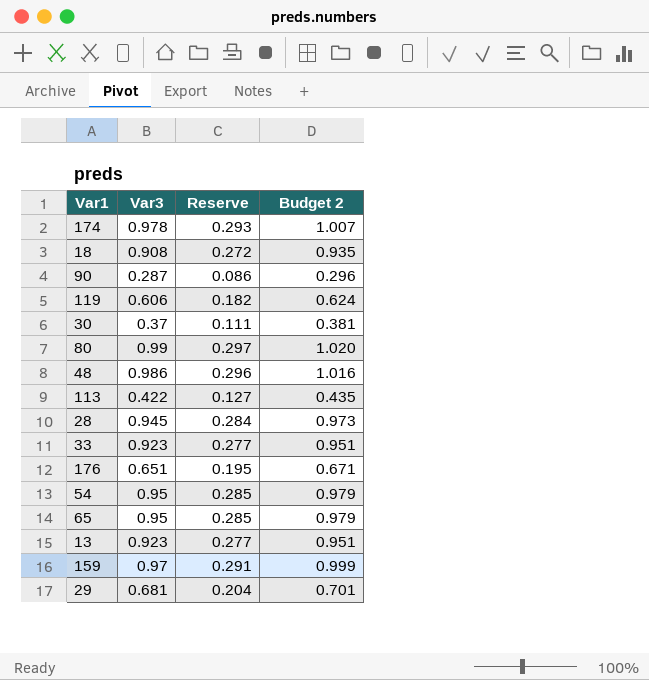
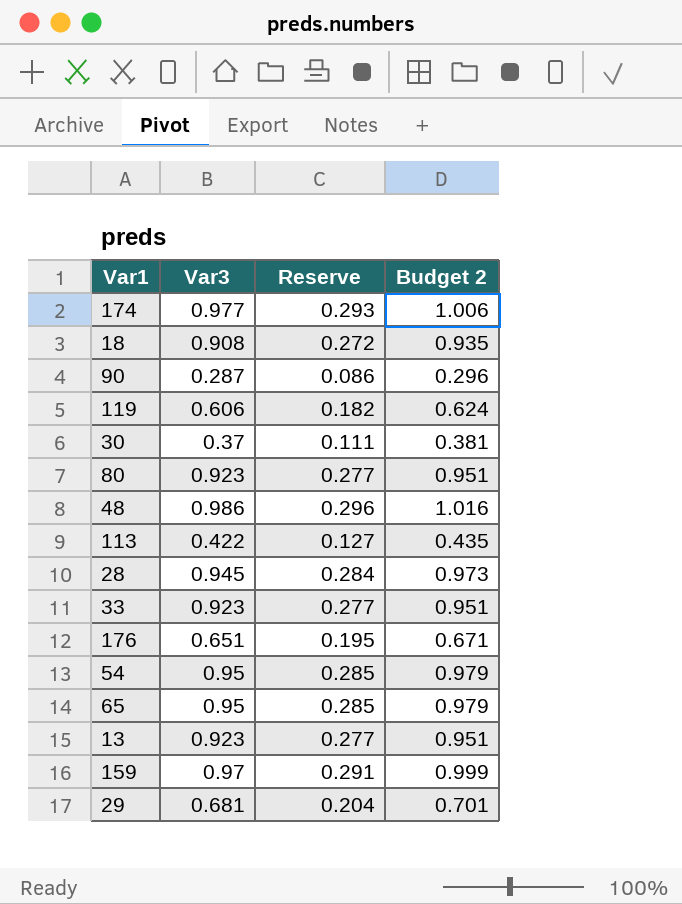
174 | Var3: 0.978 -> 0.977
174 | Budget 2: 1.007 -> 1.006
80 | Var3: 0.99 -> 0.923
80 | Reserve: 0.297 -> 0.277
80 | Budget 2: 1.020 -> 0.951

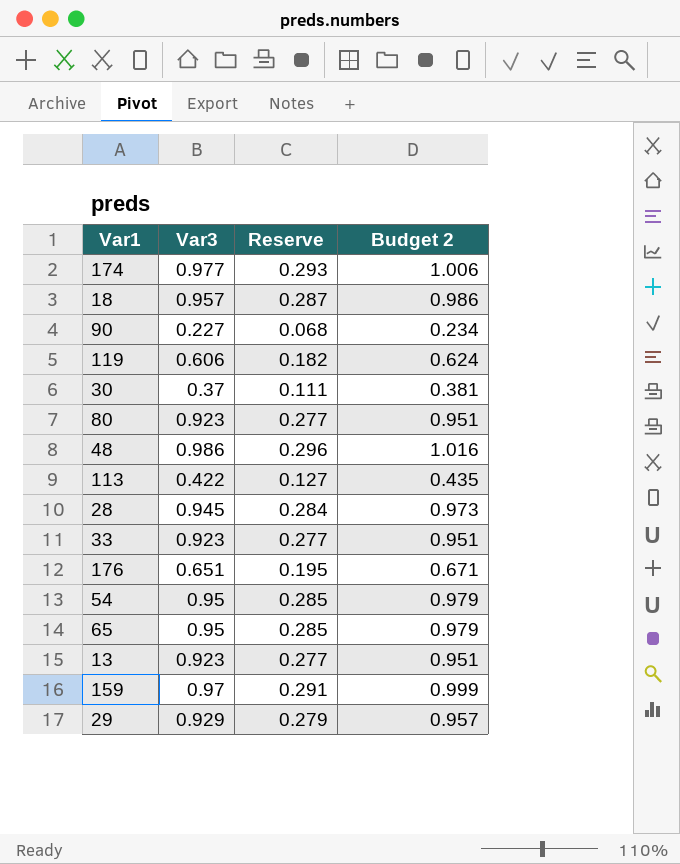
18 | Var3: 0.908 -> 0.957
18 | Reserve: 0.272 -> 0.287
18 | Budget 2: 0.935 -> 0.986
90 | Var3: 0.287 -> 0.227
90 | Reserve: 0.086 -> 0.068
90 | Budget 2: 0.296 -> 0.234
29 | Var3: 0.681 -> 0.929
29 | Reserve: 0.204 -> 0.279
29 | Budget 2: 0.701 -> 0.957

